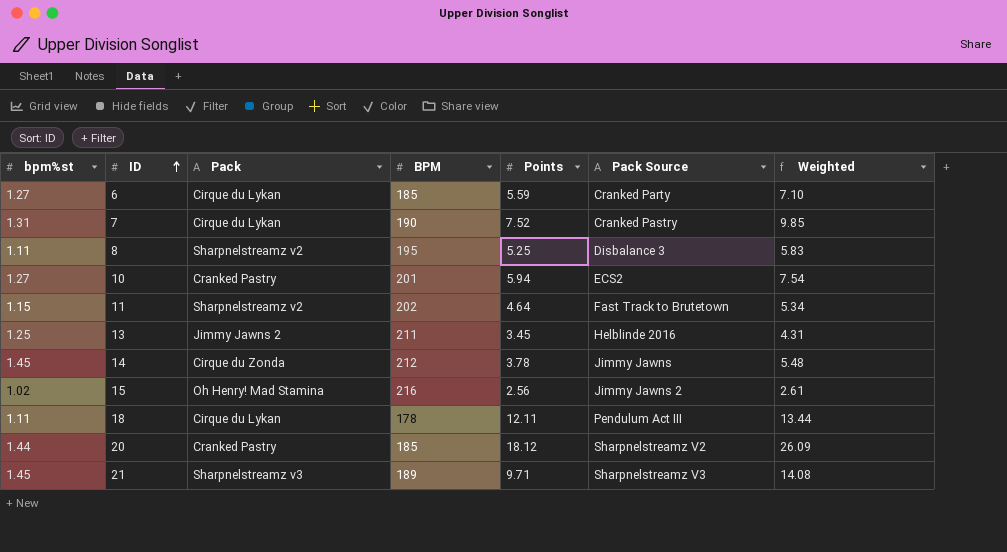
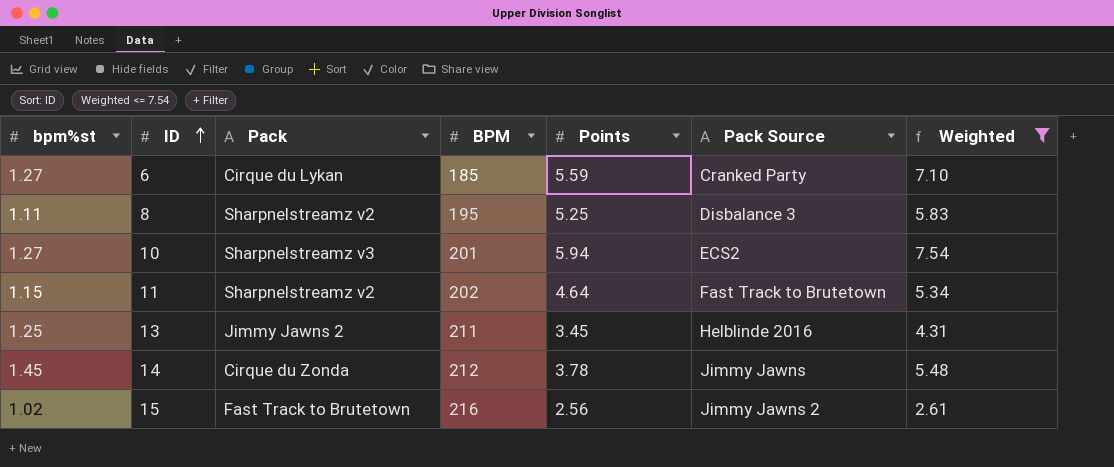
filter: none -> Weighted <= 7.54
10 | Pack: Cranked Pastry -> Sharpnelstreamz v3
15 | Pack: Oh Henry! Mad Stamina -> Fast Track to Brutetown

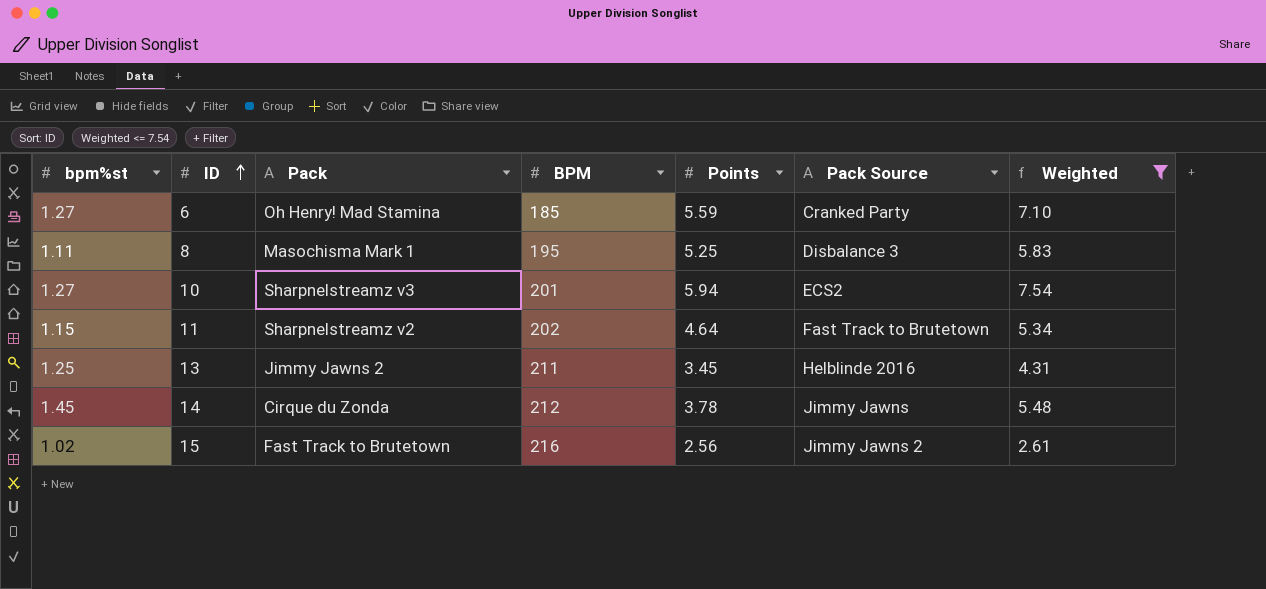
6 | Pack: Cirque du Lykan -> Oh Henry! Mad Stamina
8 | Pack: Sharpnelstreamz v2 -> Masochisma Mark 1

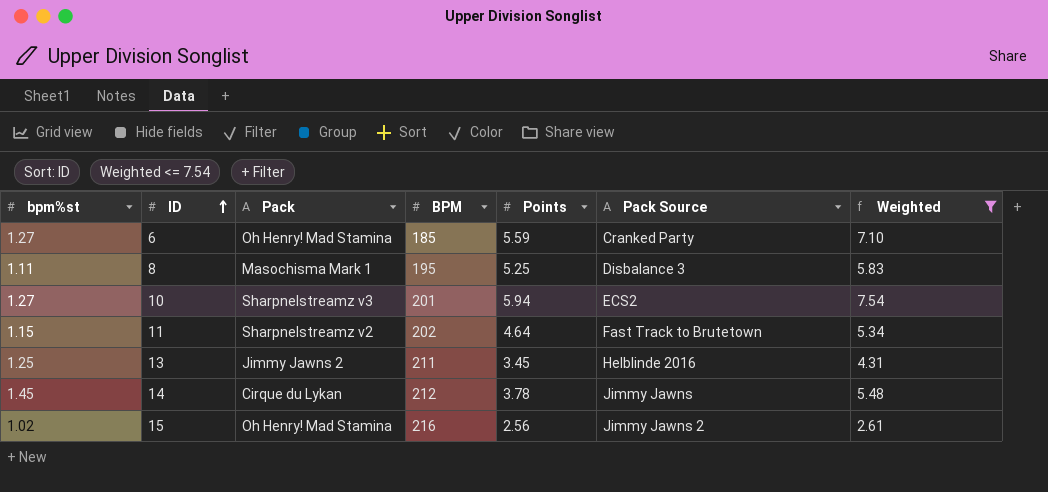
14 | Pack: Cirque du Zonda -> Cirque du Lykan
15 | Pack: Fast Track to Brutetown -> Oh Henry! Mad Stamina

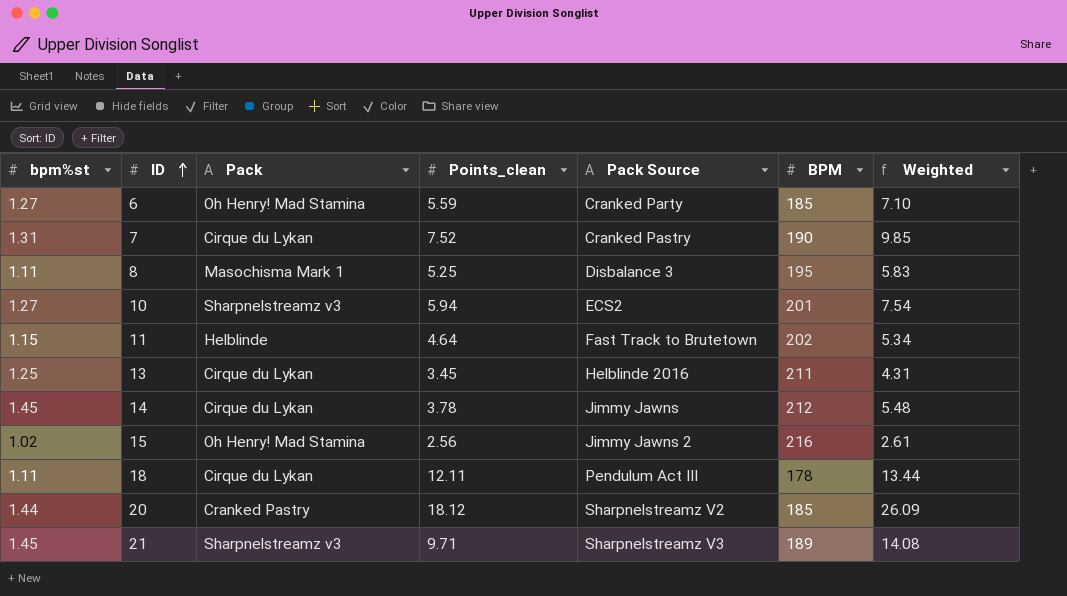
filter: Weighted <= 7.54 -> none
column name: Points -> Points_clean
column BPM | position: 4 -> 6
11 | Pack: Sharpnelstreamz v2 -> Helblinde
13 | Pack: Jimmy Jawns 2 -> Cirque du Lykan

